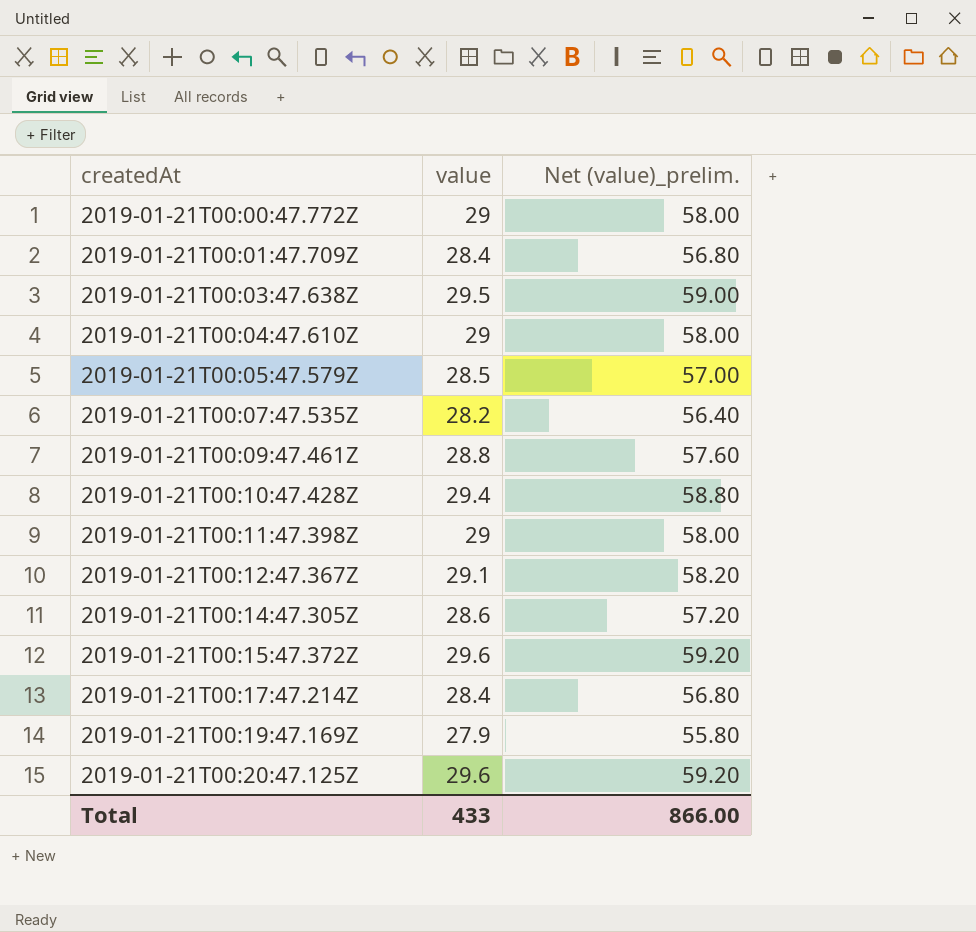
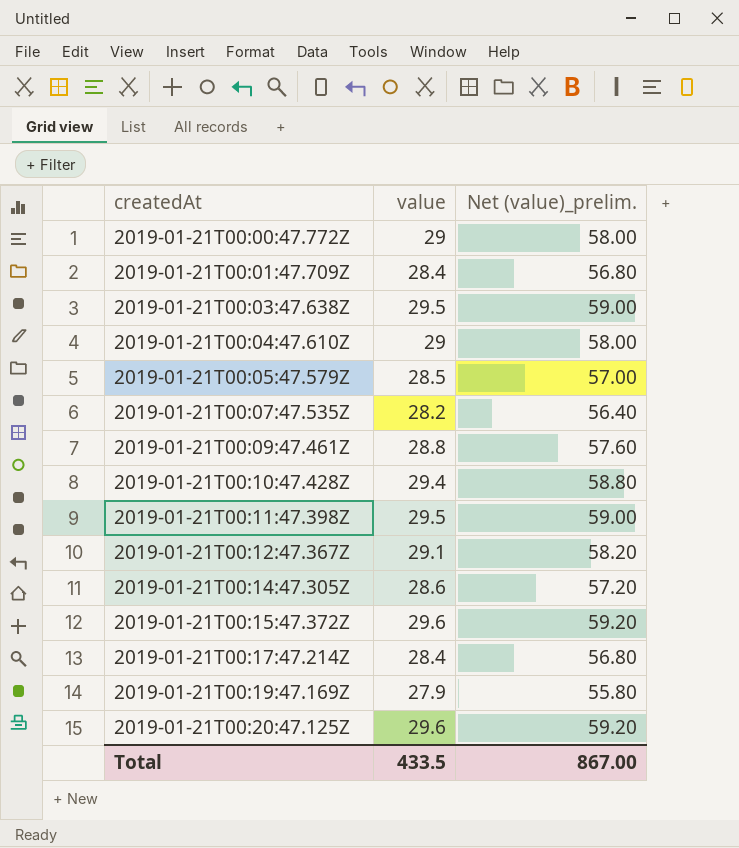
2019-01-21T00:11:47.398Z | value: 29 -> 29.5
2019-01-21T00:11:47.398Z | Net (value)_prelim.: 58.00 -> 59.00
Total | value: 433 -> 433.5
Total | Net (value)_prelim.: 866.00 -> 867.00

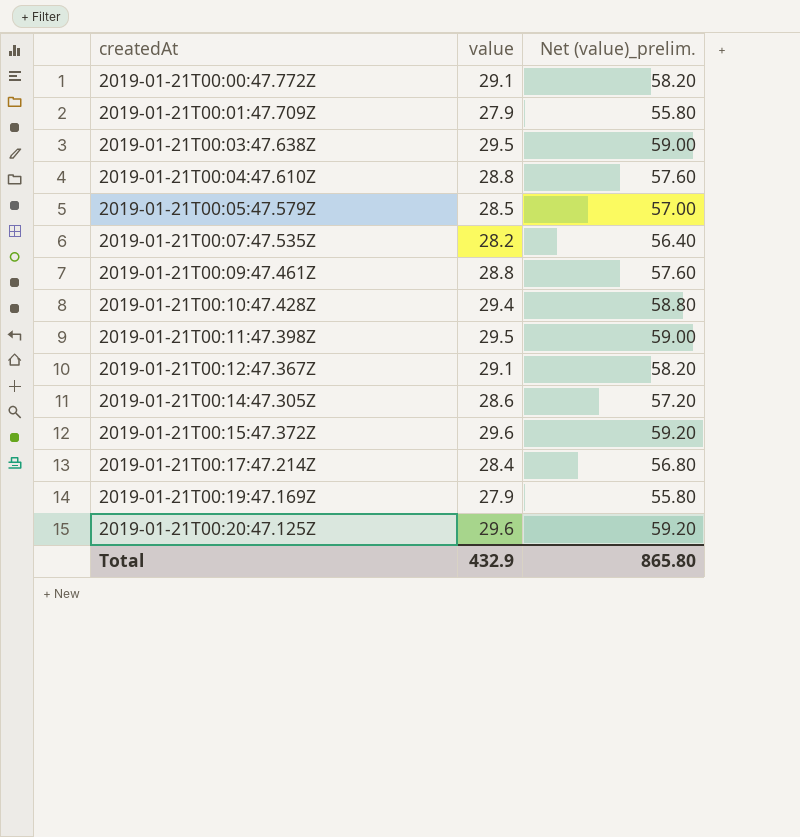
2019-01-21T00:00:47.772Z | value: 29 -> 29.1
2019-01-21T00:00:47.772Z | Net (value)_prelim.: 58.00 -> 58.20
2019-01-21T00:01:47.709Z | value: 28.4 -> 27.9
2019-01-21T00:01:47.709Z | Net (value)_prelim.: 56.80 -> 55.80
2019-01-21T00:04:47.610Z | value: 29 -> 28.8
2019-01-21T00:04:47.610Z | Net (value)_prelim.: 58.00 -> 57.60
Total | value: 433.5 -> 432.9
Total | Net (value)_prelim.: 867.00 -> 865.80

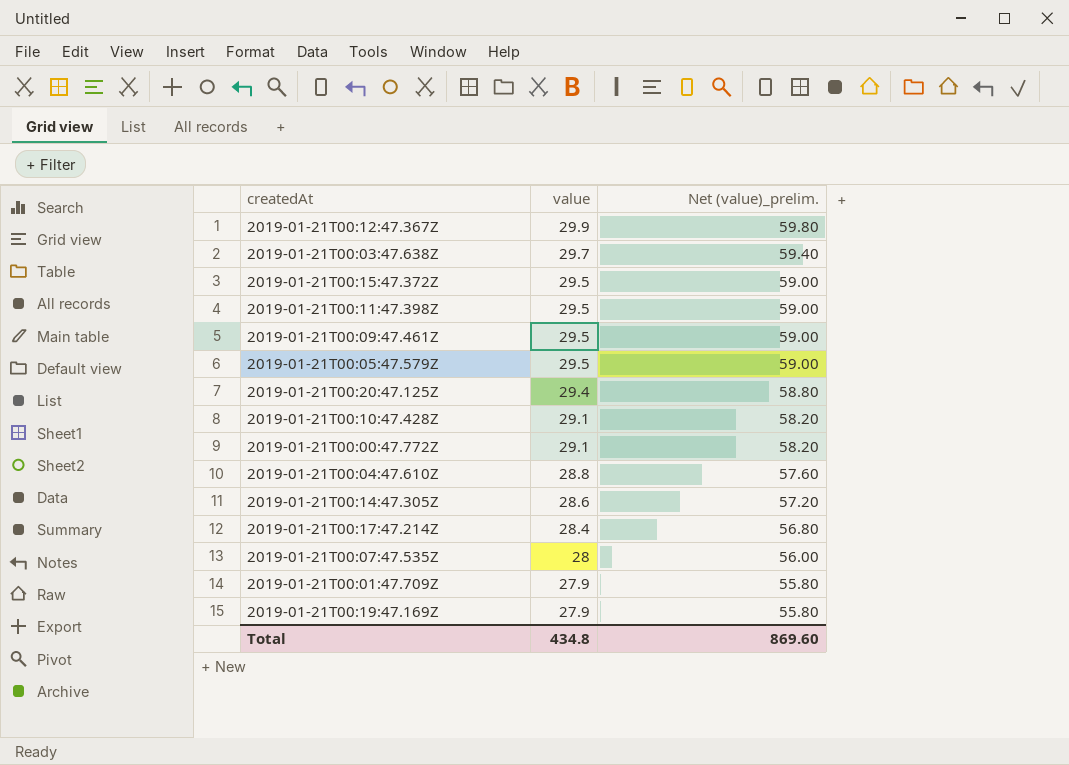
row order: createdAt ascending -> value descending
2019-01-21T00:12:47.367Z | value: 29.1 -> 29.9
2019-01-21T00:12:47.367Z | Net (value)_prelim.: 58.20 -> 59.80
2019-01-21T00:03:47.638Z | value: 29.5 -> 29.7
2019-01-21T00:03:47.638Z | Net (value)_prelim.: 59.00 -> 59.40
2019-01-21T00:15:47.372Z | value: 29.6 -> 29.5
2019-01-21T00:15:47.372Z | Net (value)_prelim.: 59.20 -> 59.00
2019-01-21T00:09:47.461Z | value: 28.8 -> 29.5
2019-01-21T00:09:47.461Z | Net (value)_prelim.: 57.60 -> 59.00
2019-01-21T00:05:47.579Z | value: 28.5 -> 29.5
2019-01-21T00:05:47.579Z | Net (value)_prelim.: 57.00 -> 59.00
2019-01-21T00:20:47.125Z | value: 29.6 -> 29.4
2019-01-21T00:20:47.125Z | Net (value)_prelim.: 59.20 -> 58.80
2019-01-21T00:10:47.428Z | value: 29.4 -> 29.1
2019-01-21T00:10:47.428Z | Net (value)_prelim.: 58.80 -> 58.20
2019-01-21T00:07:47.535Z | value: 28.2 -> 28
2019-01-21T00:07:47.535Z | Net (value)_prelim.: 56.40 -> 56.00
Total | value: 432.9 -> 434.8
Total | Net (value)_prelim.: 865.80 -> 869.60

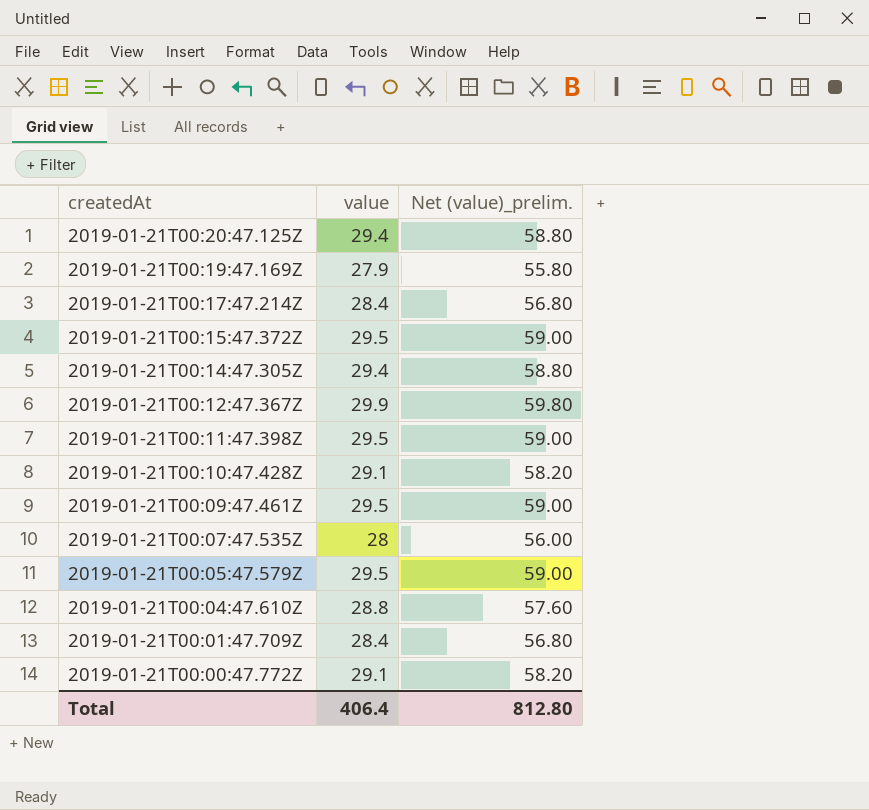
row order: value descending -> createdAt descending
row 2019-01-21T00:03:47.638Z: 29.7 | 59.40 -> none
2019-01-21T00:14:47.305Z | value: 28.6 -> 29.4
2019-01-21T00:14:47.305Z | Net (value)_prelim.: 57.20 -> 58.80
2019-01-21T00:01:47.709Z | value: 27.9 -> 28.4
2019-01-21T00:01:47.709Z | Net (value)_prelim.: 55.80 -> 56.80
Total | value: 434.8 -> 406.4
Total | Net (value)_prelim.: 869.60 -> 812.80

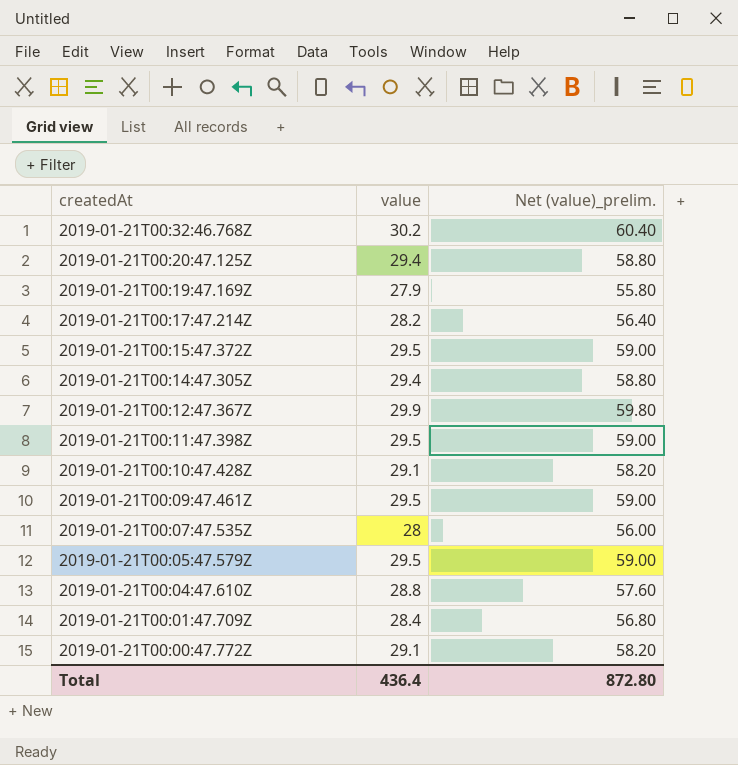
row 2019-01-21T00:32:46.768Z: none -> 30.2 | 60.40
2019-01-21T00:17:47.214Z | value: 28.4 -> 28.2
2019-01-21T00:17:47.214Z | Net (value)_prelim.: 56.80 -> 56.40
Total | value: 406.4 -> 436.4
Total | Net (value)_prelim.: 812.80 -> 872.80

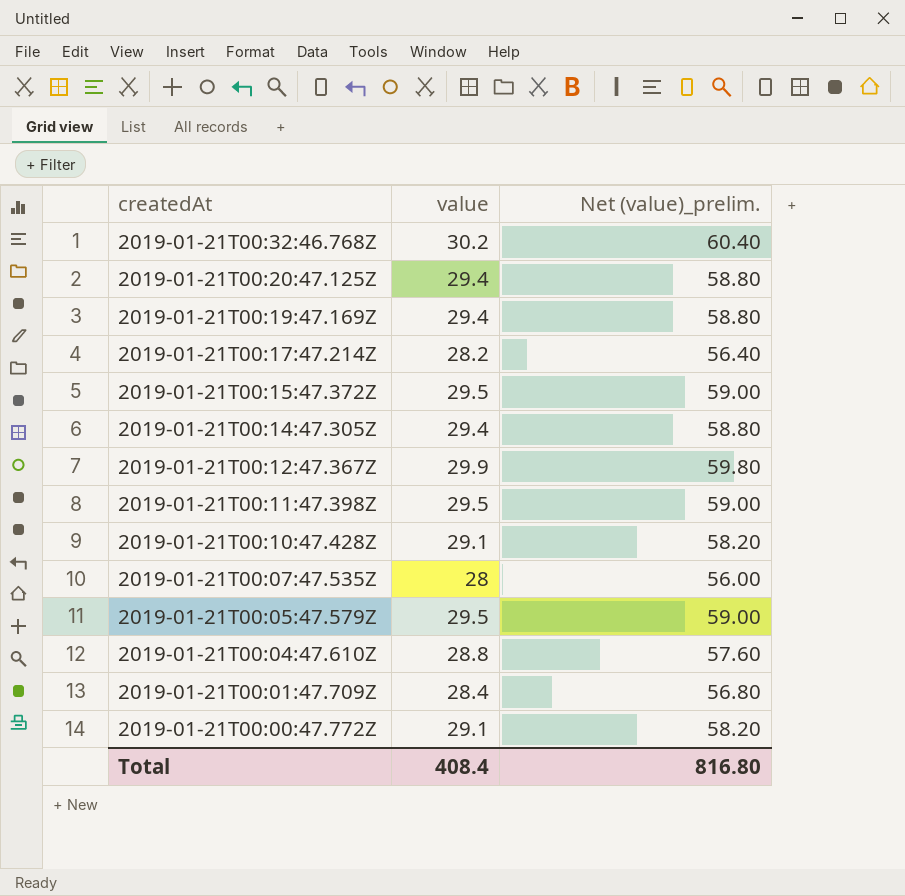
row 2019-01-21T00:09:47.461Z: 29.5 | 59.00 -> none
2019-01-21T00:19:47.169Z | value: 27.9 -> 29.4
2019-01-21T00:19:47.169Z | Net (value)_prelim.: 55.80 -> 58.80
Total | value: 436.4 -> 408.4
Total | Net (value)_prelim.: 872.80 -> 816.80

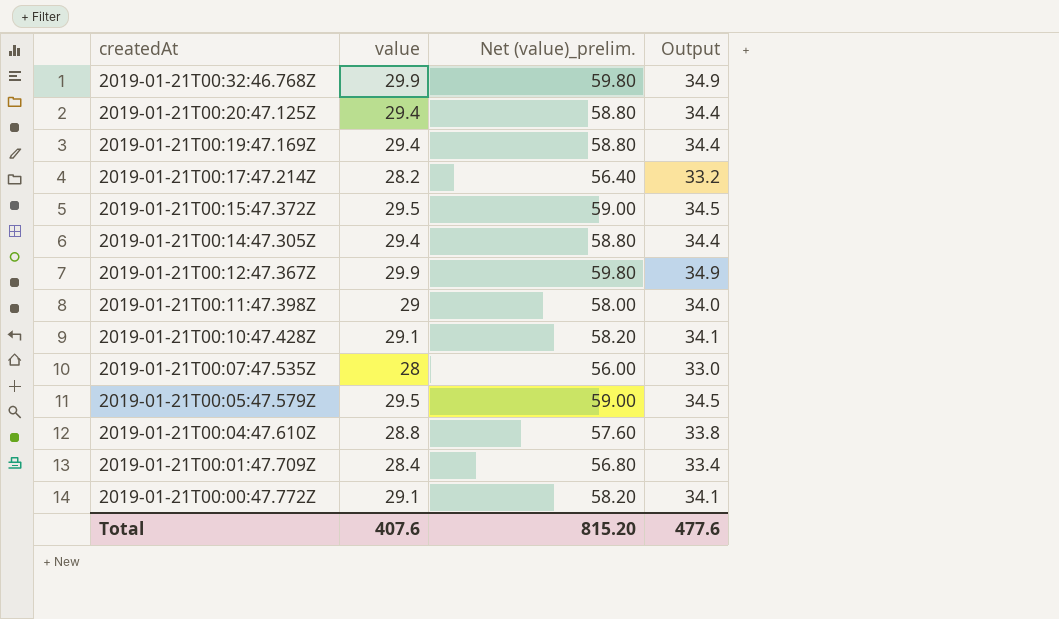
column Output | formula: none -> [value] + 5
2019-01-21T00:32:46.768Z | value: 30.2 -> 29.9
2019-01-21T00:32:46.768Z | Net (value)_prelim.: 60.40 -> 59.80
2019-01-21T00:11:47.398Z | value: 29.5 -> 29
2019-01-21T00:11:47.398Z | Net (value)_prelim.: 59.00 -> 58.00
Total | value: 408.4 -> 407.6
Total | Net (value)_prelim.: 816.80 -> 815.20

